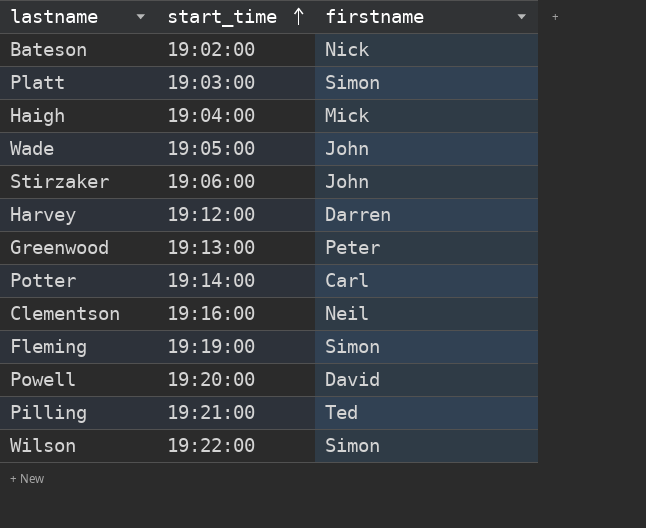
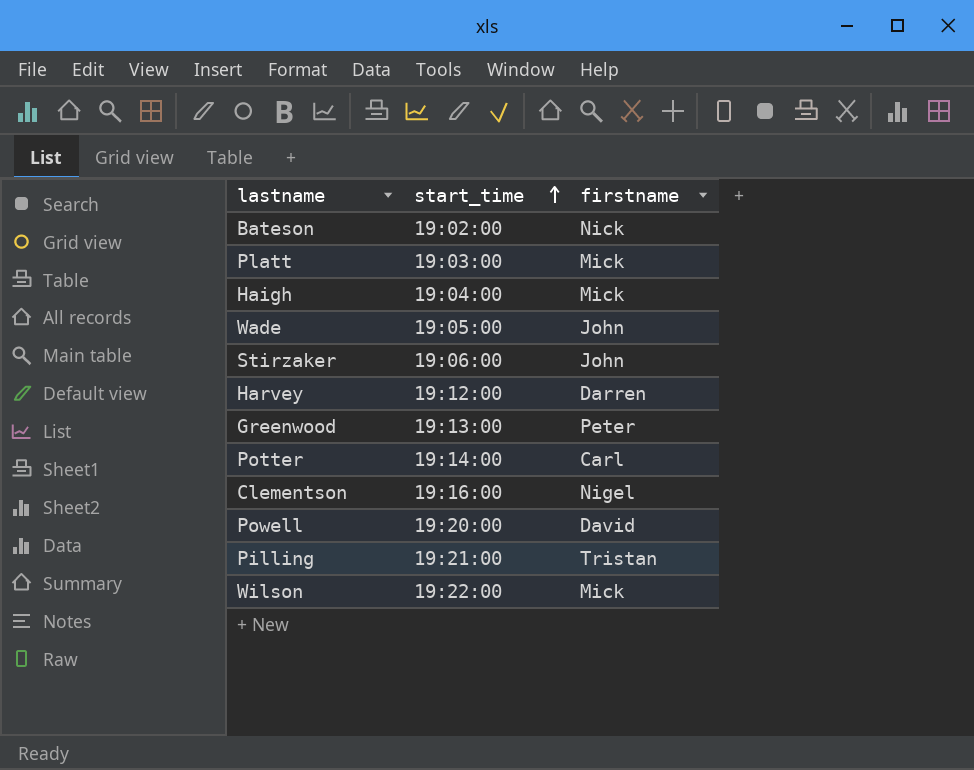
row Fleming: 19:19:00 | Simon -> none
Platt | firstname: Simon -> Mick
Clementson | firstname: Neil -> Nigel
Pilling | firstname: Ted -> Tristan
Wilson | firstname: Simon -> Mick

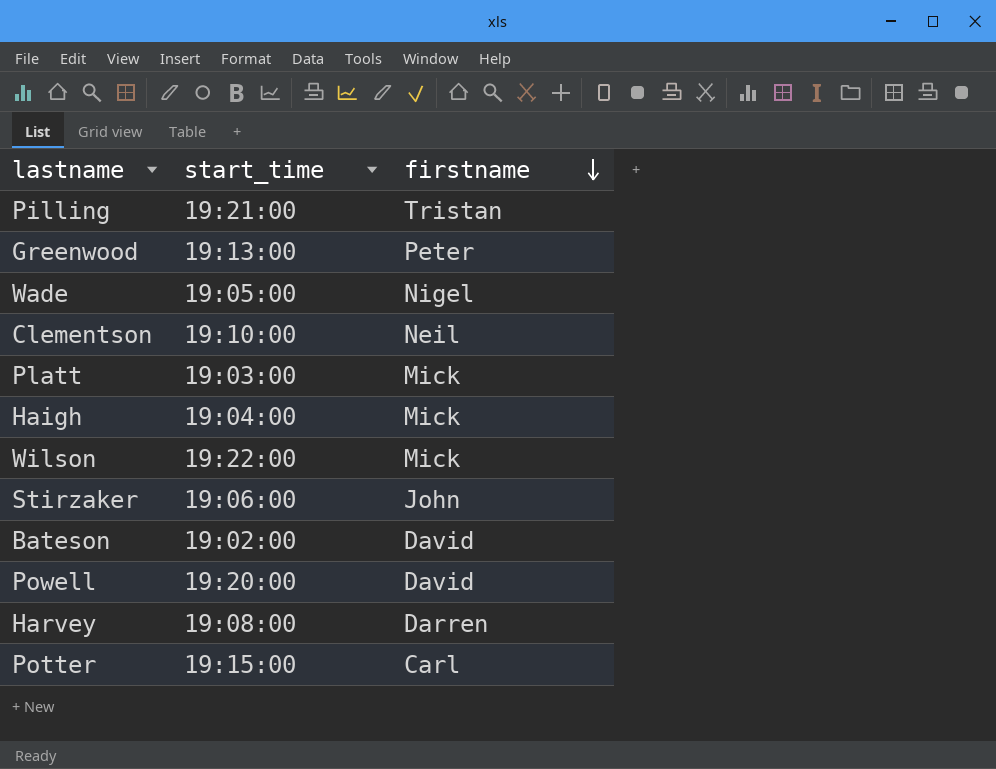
row order: start_time ascending -> firstname descending
Wade | firstname: John -> Nigel
Clementson | start_time: 19:16:00 -> 19:10:00
Clementson | firstname: Nigel -> Neil
Bateson | firstname: Nick -> David
Harvey | start_time: 19:12:00 -> 19:08:00
Potter | start_time: 19:14:00 -> 19:15:00

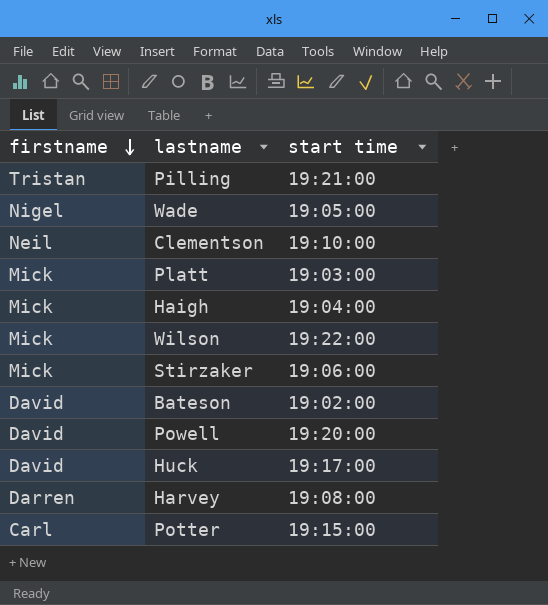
column firstname | position: 3 -> 1
column name: start_time -> start time
row Greenwood: 19:13:00 | Peter -> none
Stirzaker | firstname: John -> Mick
row Huck: none -> David | 19:17:00

